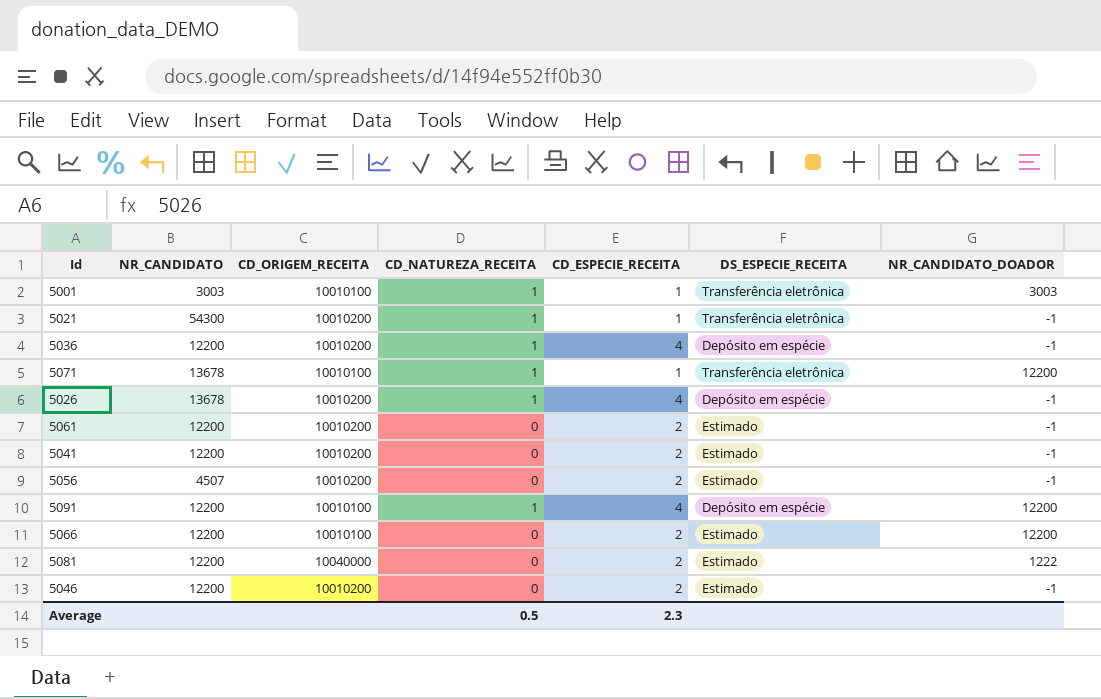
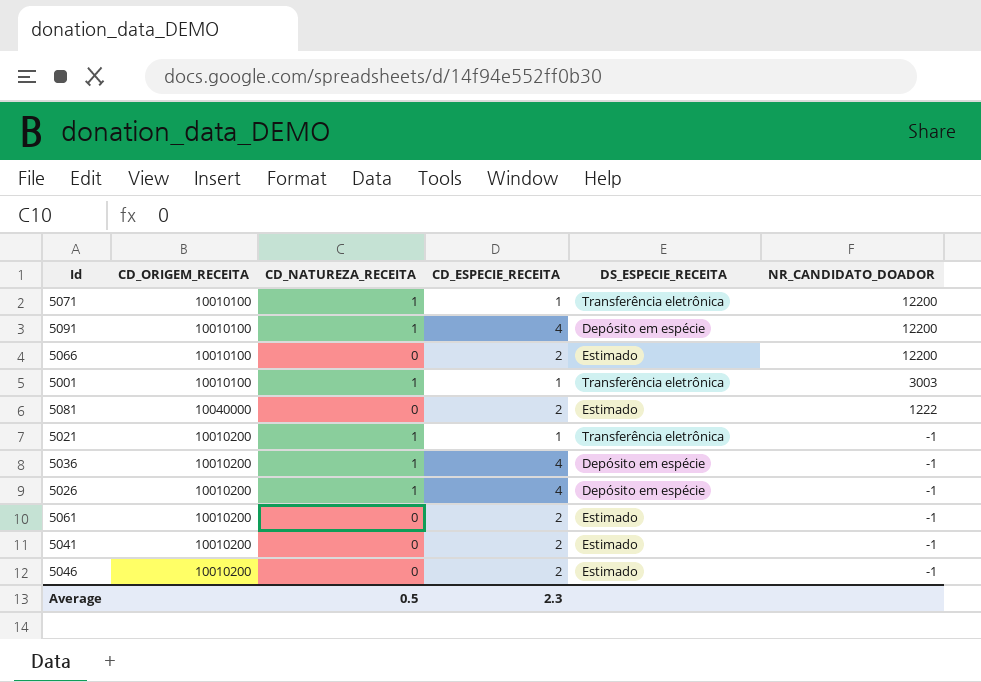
row order: none -> NR_CANDIDATO_DOADOR descending
column NR_CANDIDATO | position: 2 -> none
row 5056: 4507 | 10010200 | 0 | 2 | Estimado | -1 -> none

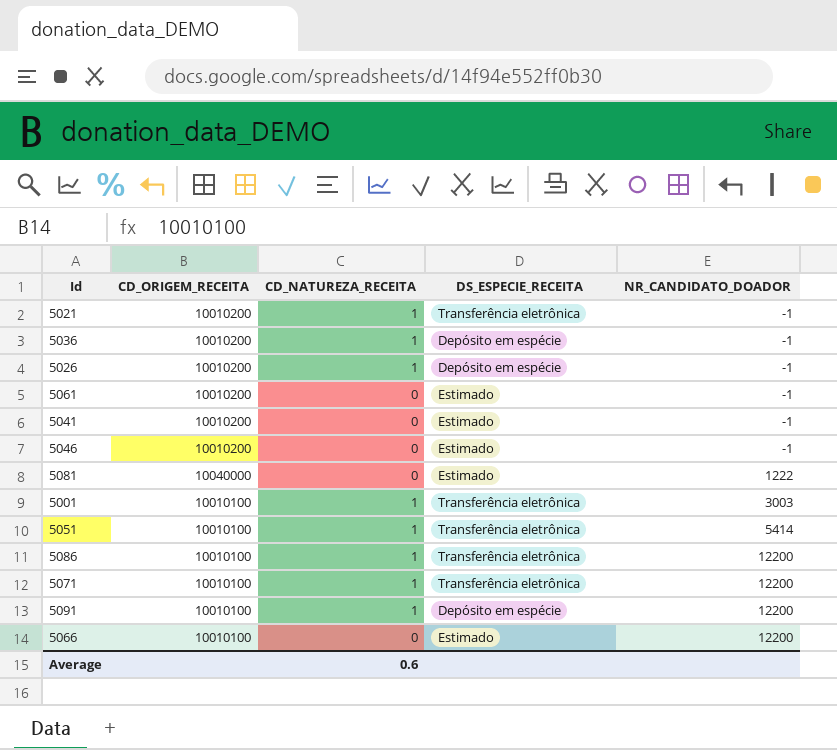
row order: NR_CANDIDATO_DOADOR descending -> NR_CANDIDATO_DOADOR ascending
column CD_ESPECIE_RECEITA | position: 4 -> none
row 5051: none -> 10010100 | 1 | Transferência eletrônica | 5414
row 5086: none -> 10010100 | 1 | Transferência eletrônica | 12200
Average | CD_NATUREZA_RECEITA: 0.5 -> 0.6

